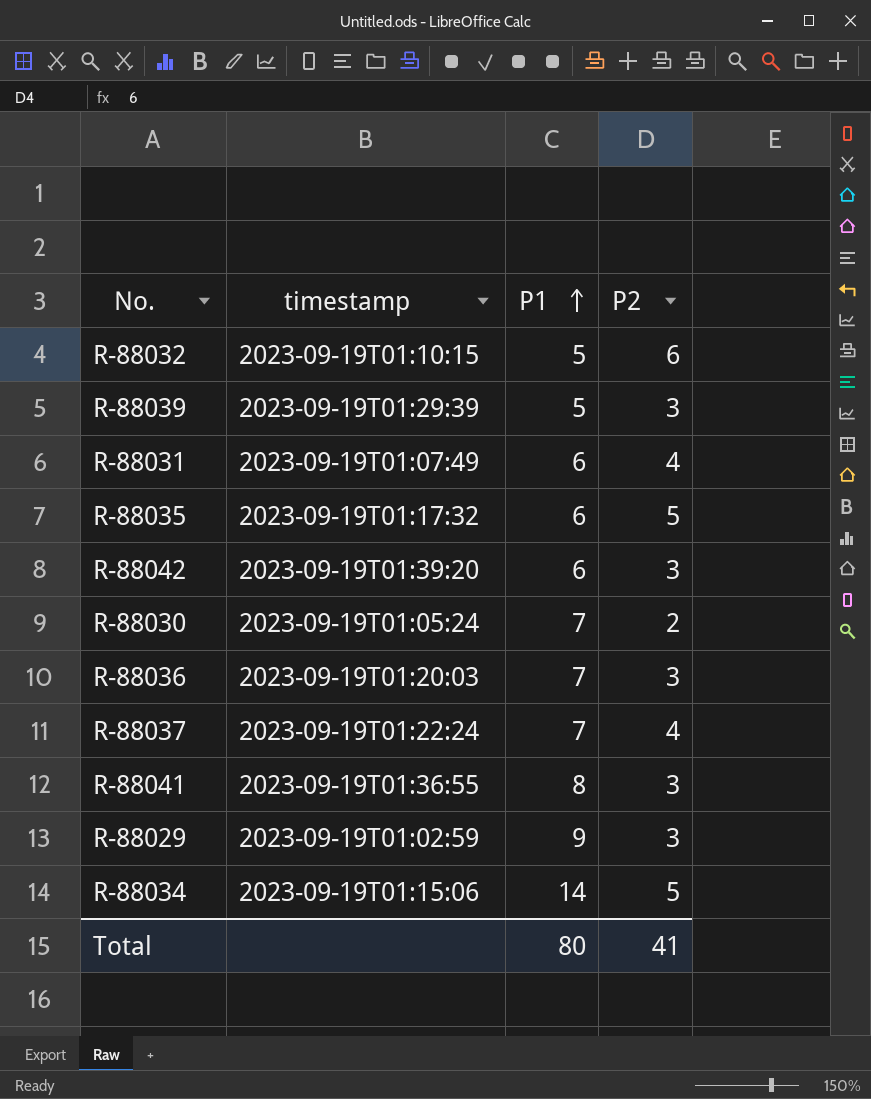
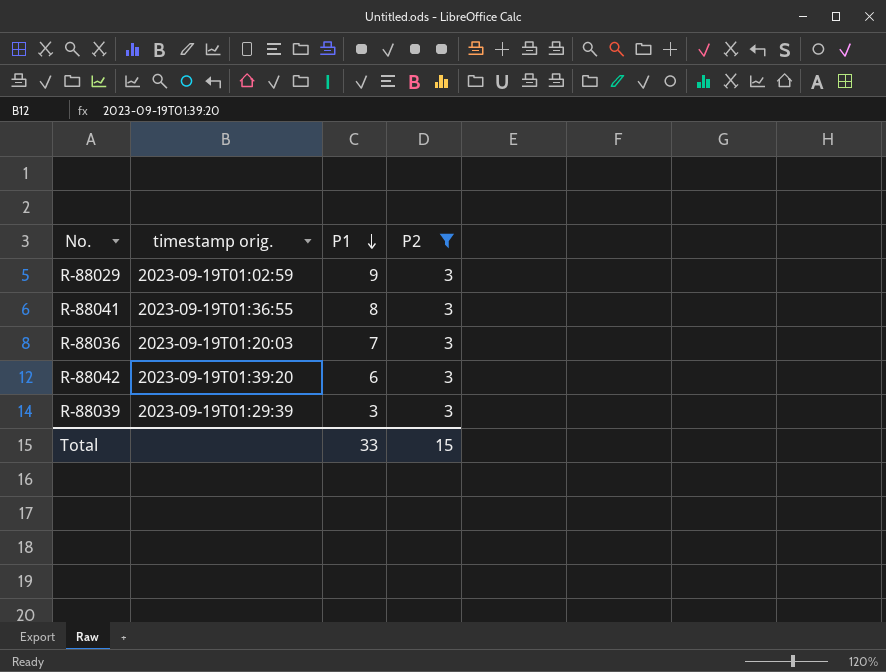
filter: none -> P2 = 3
row order: P1 ascending -> P1 descending
column name: timestamp -> timestamp orig.
R-88039 | P1: 5 -> 3
Total | P1: 80 -> 33
Total | P2: 41 -> 15

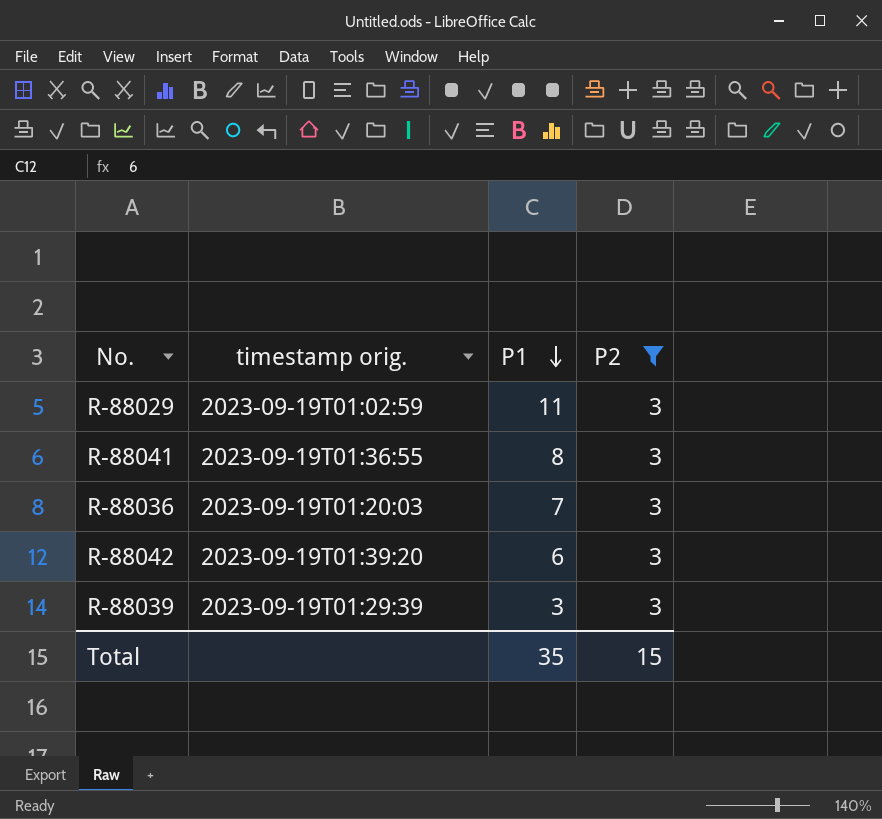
R-88029 | P1: 9 -> 11
Total | P1: 33 -> 35

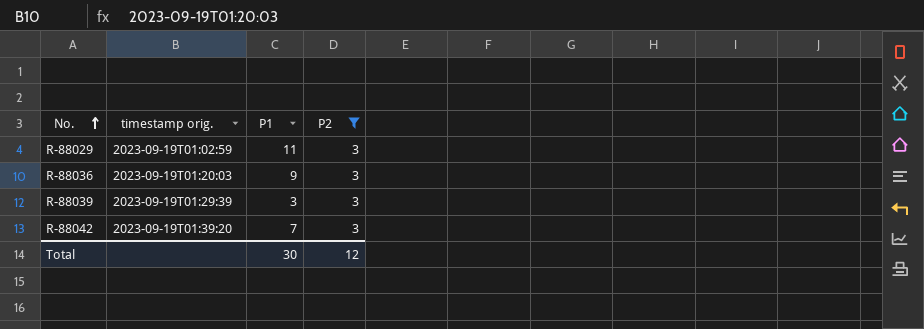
row order: P1 descending -> No. ascending
row R-88041: 2023-09-19T01:36:55 | 8 | 3 -> none
R-88036 | P1: 7 -> 9
R-88042 | P1: 6 -> 7
Total | P1: 35 -> 30
Total | P2: 15 -> 12

